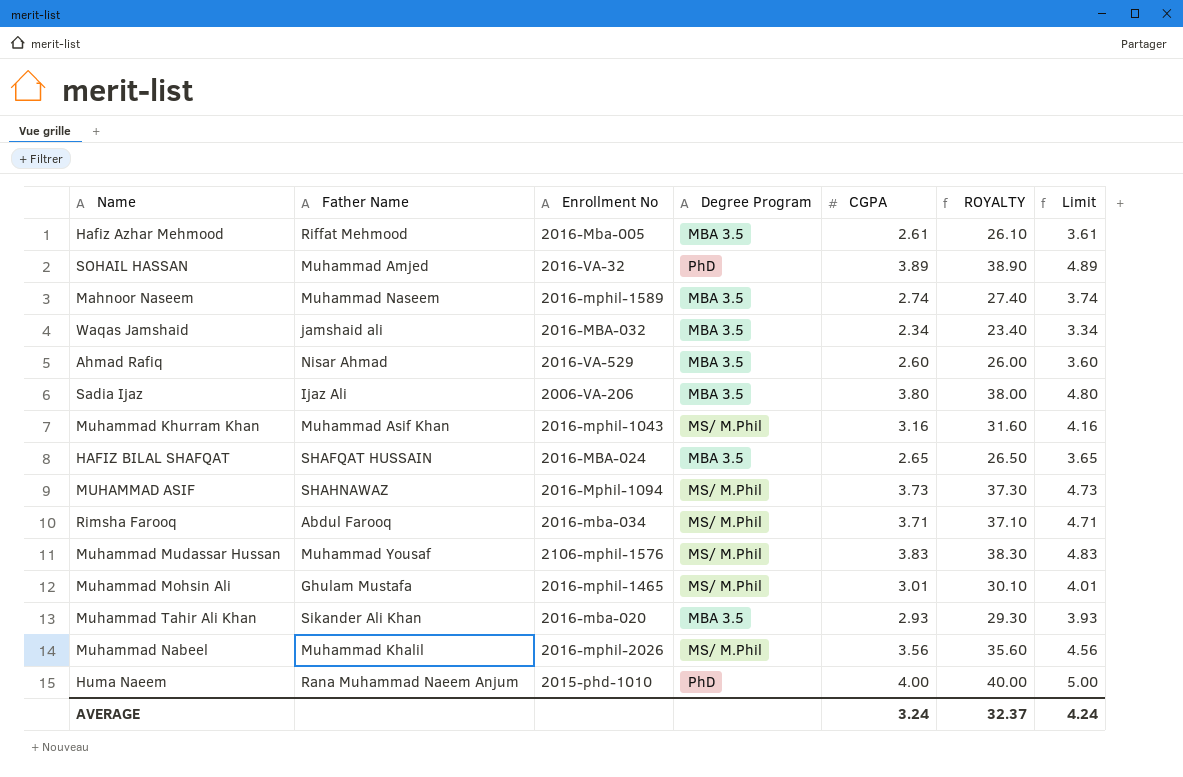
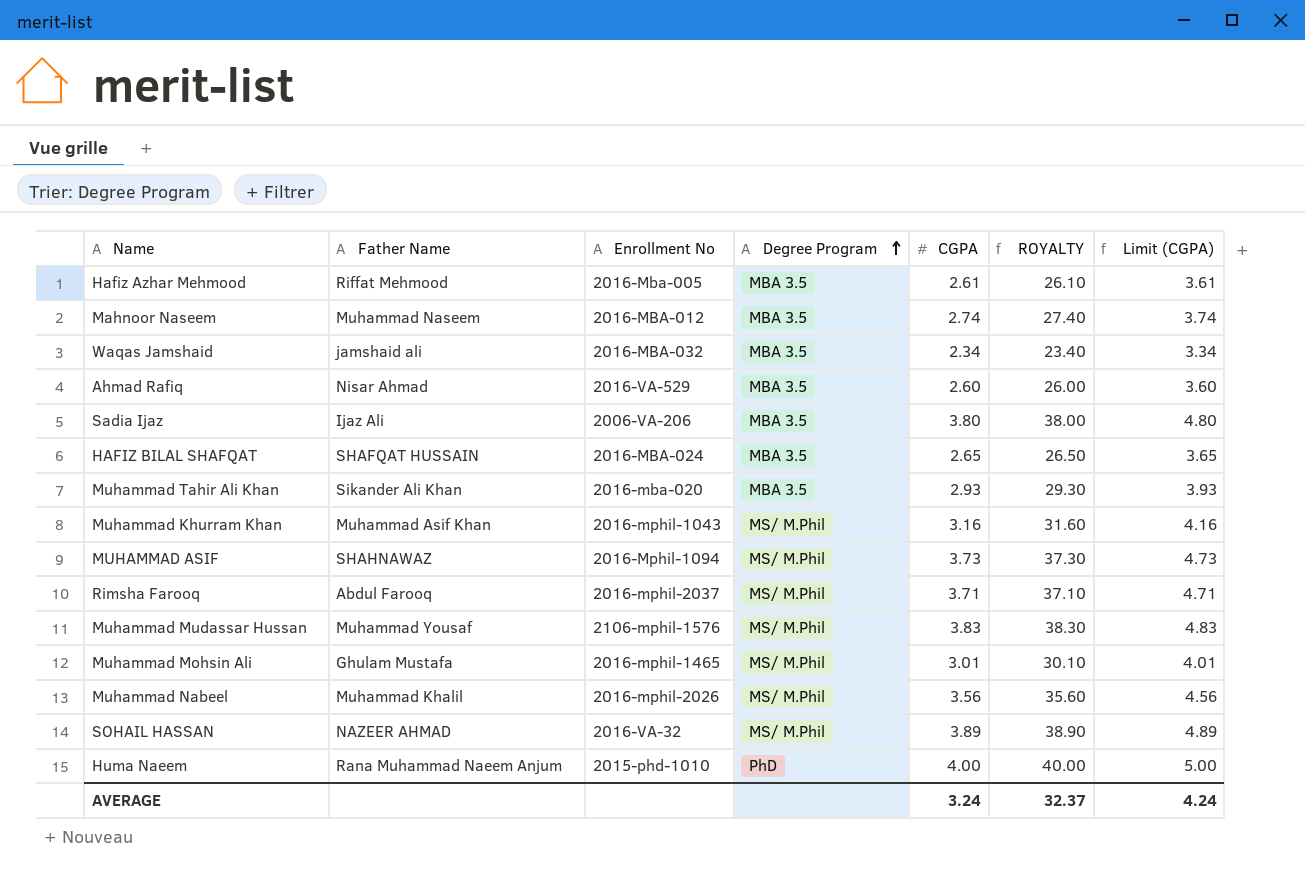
row order: none -> Degree Program ascending
column name: Limit -> Limit (CGPA)
Mahnoor Naseem | Enrollment No: 2016-mphil-1589 -> 2016-MBA-012
Rimsha Farooq | Enrollment No: 2016-mba-034 -> 2016-mphil-2037
SOHAIL HASSAN | Father Name: Muhammad Amjed -> NAZEER AHMAD
SOHAIL HASSAN | Degree Program: PhD -> MS/ M.Phil

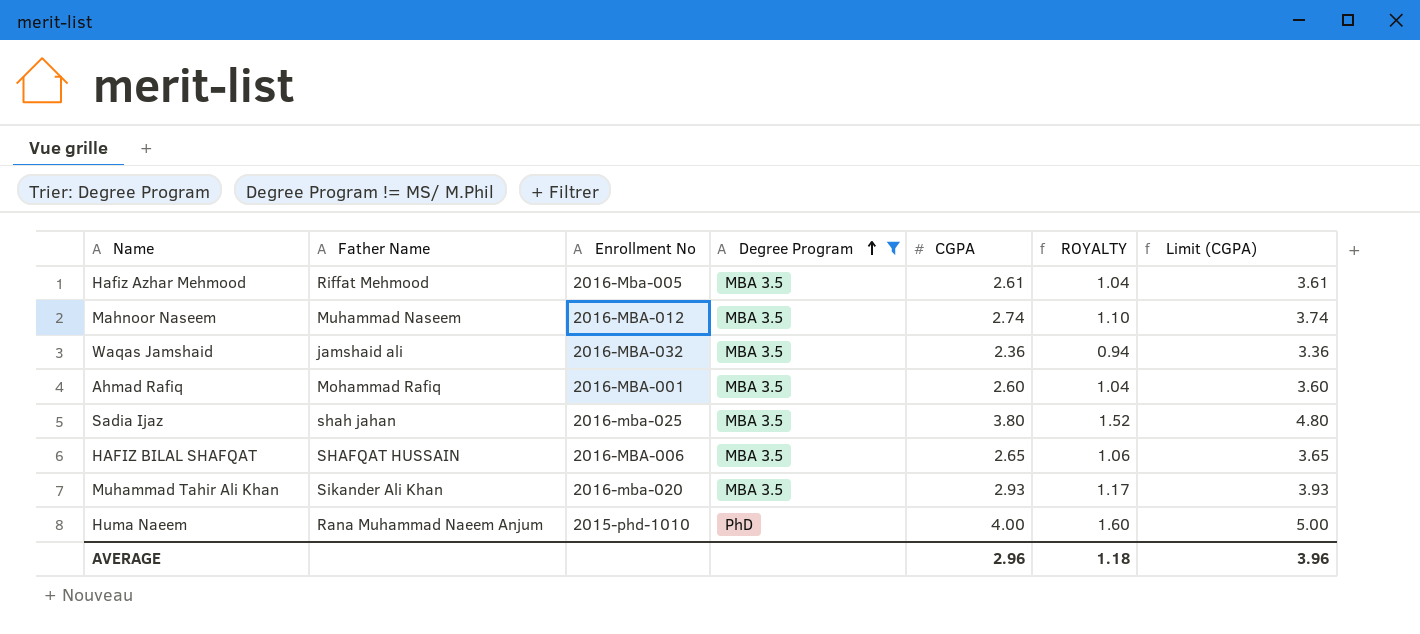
filter: none -> Degree Program != MS/ M.Phil
column ROYALTY | formula: [CGPA] * 10 -> [CGPA] * 0.4
Waqas Jamshaid | CGPA: 2.34 -> 2.36
Waqas Jamshaid | Limit (CGPA): 3.34 -> 3.36
Ahmad Rafiq | Father Name: Nisar Ahmad -> Mohammad Rafiq
Ahmad Rafiq | Enrollment No: 2016-VA-529 -> 2016-MBA-001
Sadia Ijaz | Father Name: Ijaz Ali -> shah jahan
Sadia Ijaz | Enrollment No: 2006-VA-206 -> 2016-mba-025
HAFIZ BILAL SHAFQAT | Enrollment No: 2016-MBA-024 -> 2016-MBA-006
AVERAGE | CGPA: 3.24 -> 2.96
AVERAGE | ROYALTY: 32.37 -> 1.18
AVERAGE | Limit (CGPA): 4.24 -> 3.96

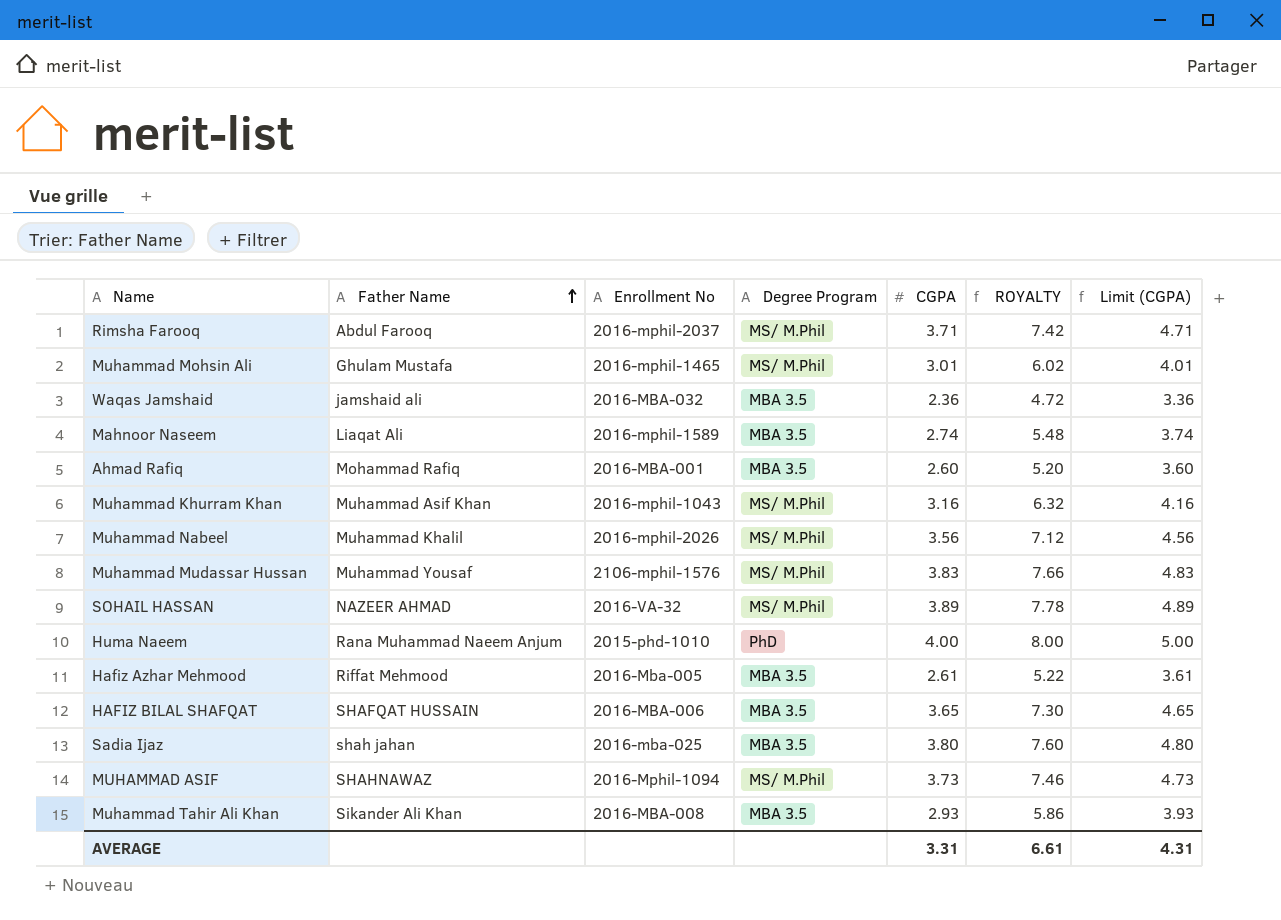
filter: Degree Program != MS/ M.Phil -> none
row order: Degree Program ascending -> Father Name ascending
column ROYALTY | formula: [CGPA] * 0.4 -> [CGPA] * 2
Mahnoor Naseem | Father Name: Muhammad Naseem -> Liaqat Ali
Mahnoor Naseem | Enrollment No: 2016-MBA-012 -> 2016-mphil-1589
HAFIZ BILAL SHAFQAT | CGPA: 2.65 -> 3.65
HAFIZ BILAL SHAFQAT | Limit (CGPA): 3.65 -> 4.65
Muhammad Tahir Ali Khan | Enrollment No: 2016-mba-020 -> 2016-MBA-008
AVERAGE | CGPA: 2.96 -> 3.31
AVERAGE | ROYALTY: 1.18 -> 6.61
AVERAGE | Limit (CGPA): 3.96 -> 4.31

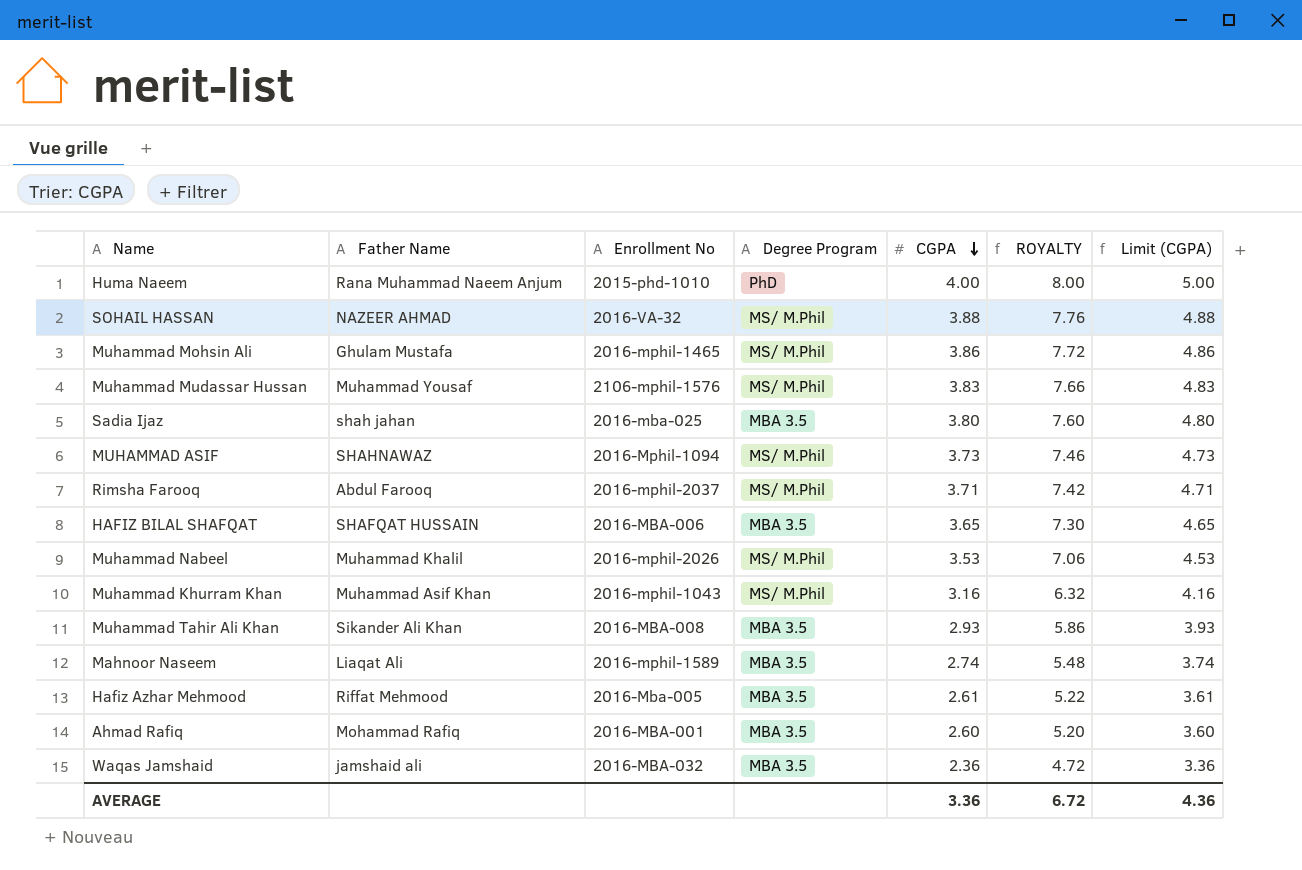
row order: Father Name ascending -> CGPA descending
SOHAIL HASSAN | CGPA: 3.89 -> 3.88
SOHAIL HASSAN | ROYALTY: 7.78 -> 7.76
SOHAIL HASSAN | Limit (CGPA): 4.89 -> 4.88
Muhammad Mohsin Ali | CGPA: 3.01 -> 3.86
Muhammad Mohsin Ali | ROYALTY: 6.02 -> 7.72
Muhammad Mohsin Ali | Limit (CGPA): 4.01 -> 4.86
Muhammad Nabeel | CGPA: 3.56 -> 3.53
Muhammad Nabeel | ROYALTY: 7.12 -> 7.06
Muhammad Nabeel | Limit (CGPA): 4.56 -> 4.53
AVERAGE | CGPA: 3.31 -> 3.36
AVERAGE | ROYALTY: 6.61 -> 6.72
AVERAGE | Limit (CGPA): 4.31 -> 4.36

